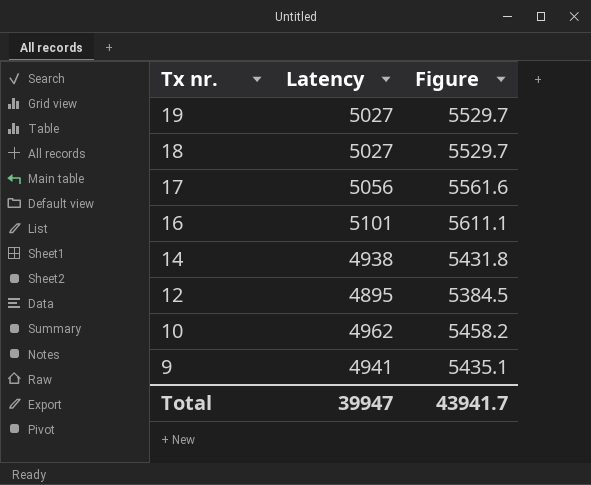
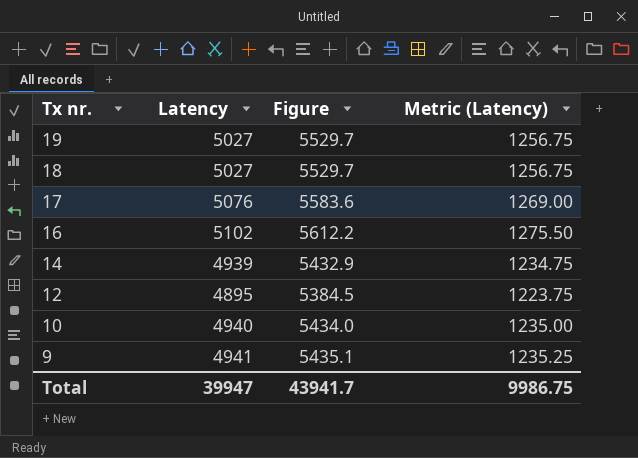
column Metric (Latency) | formula: none -> [Latency] * 0.25
17 | Latency: 5056 -> 5076
17 | Figure: 5561.6 -> 5583.6
16 | Latency: 5101 -> 5102
16 | Figure: 5611.1 -> 5612.2
14 | Latency: 4938 -> 4939
14 | Figure: 5431.8 -> 5432.9
10 | Latency: 4962 -> 4940
10 | Figure: 5458.2 -> 5434.0

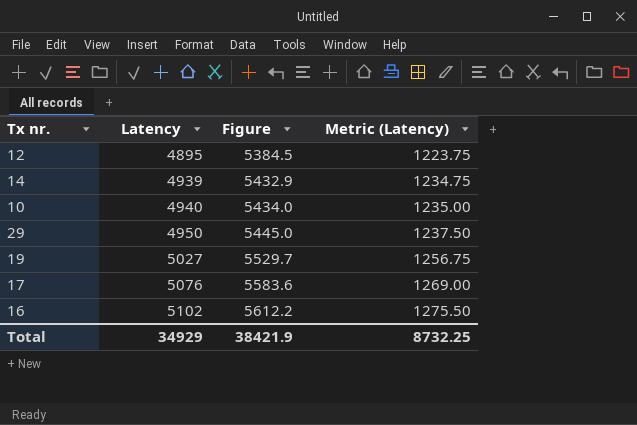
row order: Tx nr. descending -> Latency ascending
row 18: 5027 | 5529.7 | 1256.75 -> none
row 9: 4941 | 5435.1 | 1235.25 -> none
row 29: none -> 4950 | 5445.0 | 1237.50
Total | Latency: 39947 -> 34929
Total | Figure: 43941.7 -> 38421.9
Total | Metric (Latency): 9986.75 -> 8732.25

